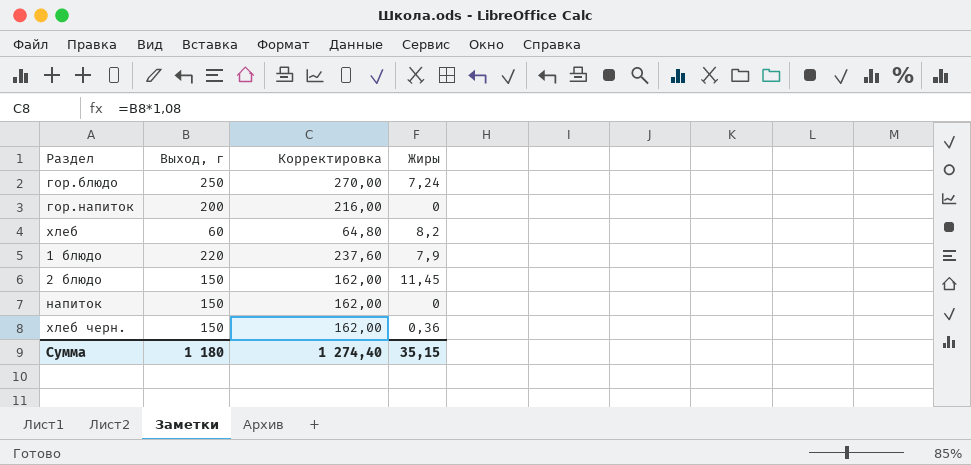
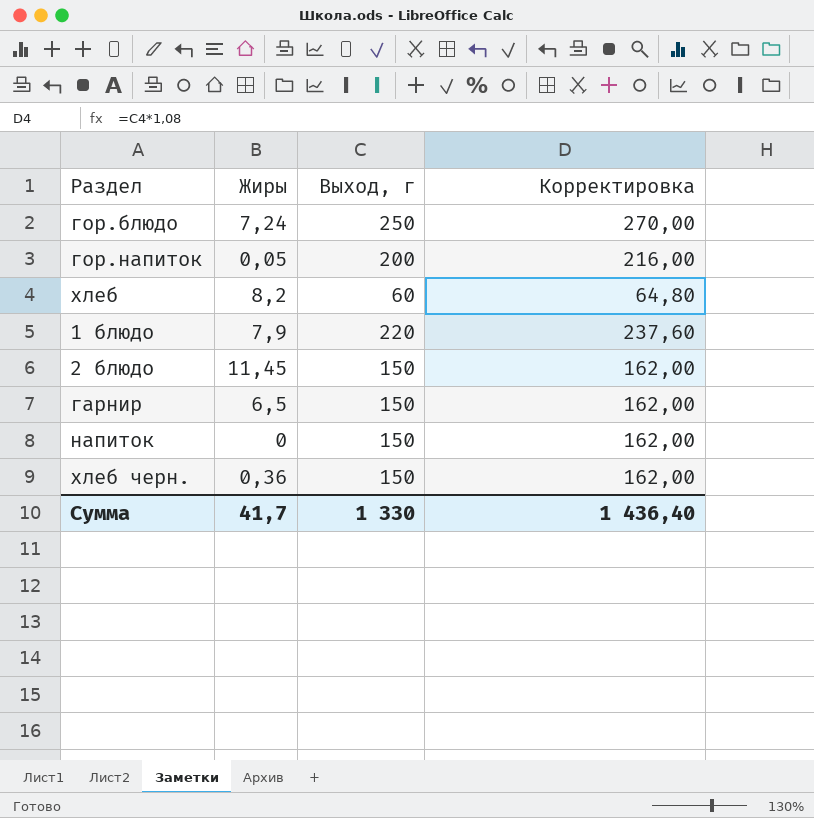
column Жиры | position: 4 -> 2
гор.напиток | Жиры: 0 -> 0,05
row гарнир: none -> 6,5 | 150 | 162,00
Сумма | Жиры: 35,15 -> 41,7
Сумма | Выход, г: 1 180 -> 1 330
Сумма | Корректировка: 1 274,40 -> 1 436,40

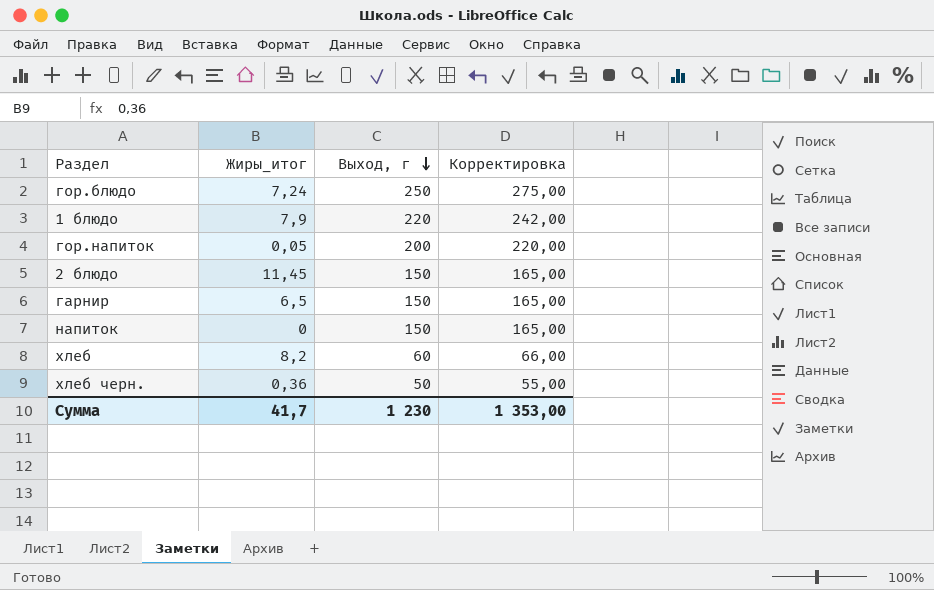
row order: none -> Выход, г descending
column name: Жиры -> Жиры_итог
column Корректировка | formula: [Выход, г] * 1,08 -> [Выход, г] * 1,1
хлеб черн. | Выход, г: 150 -> 50
Сумма | Выход, г: 1 330 -> 1 230
Сумма | Корректировка: 1 436,40 -> 1 353,00

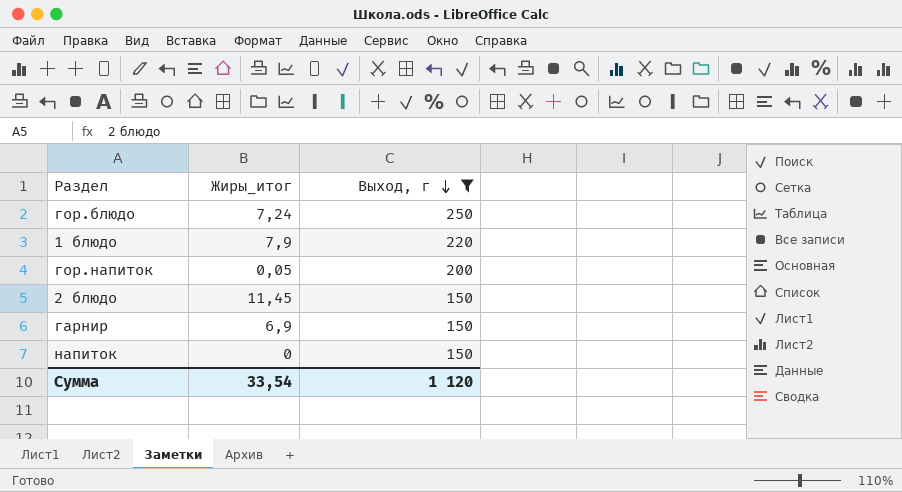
filter: none -> Выход, г >= 150
column Корректировка | formula: [Выход, г] * 1,1 -> none
гарнир | Жиры_итог: 6,5 -> 6,9
Сумма | Жиры_итог: 41,7 -> 33,54
Сумма | Выход, г: 1 230 -> 1 120

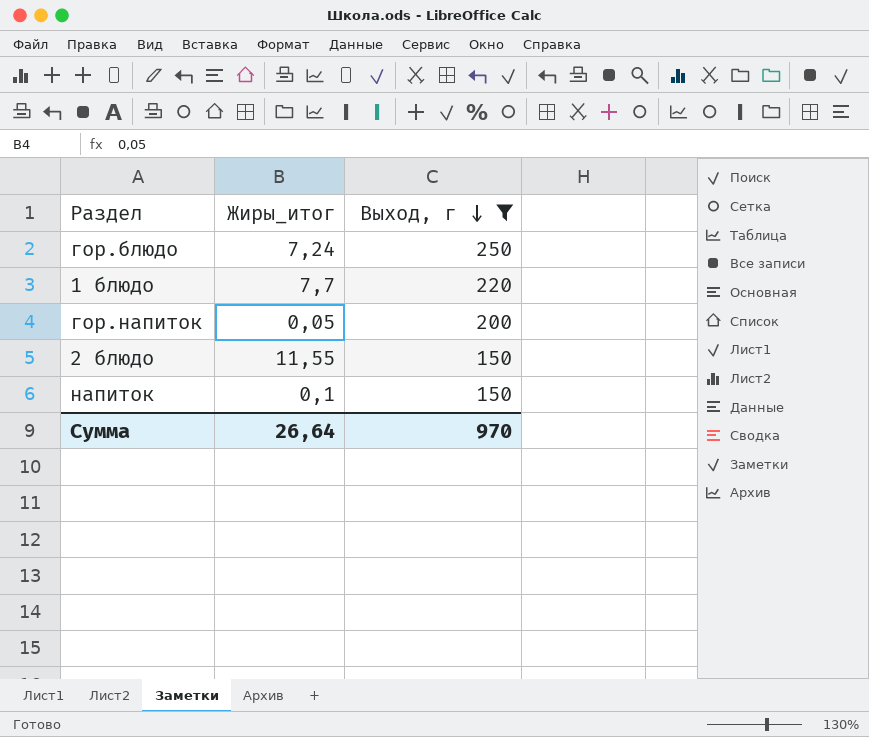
row гарнир: 6,9 | 150 -> none
1 блюдо | Жиры_итог: 7,9 -> 7,7
2 блюдо | Жиры_итог: 11,45 -> 11,55
напиток | Жиры_итог: 0 -> 0,1
Сумма | Жиры_итог: 33,54 -> 26,64
Сумма | Выход, г: 1 120 -> 970

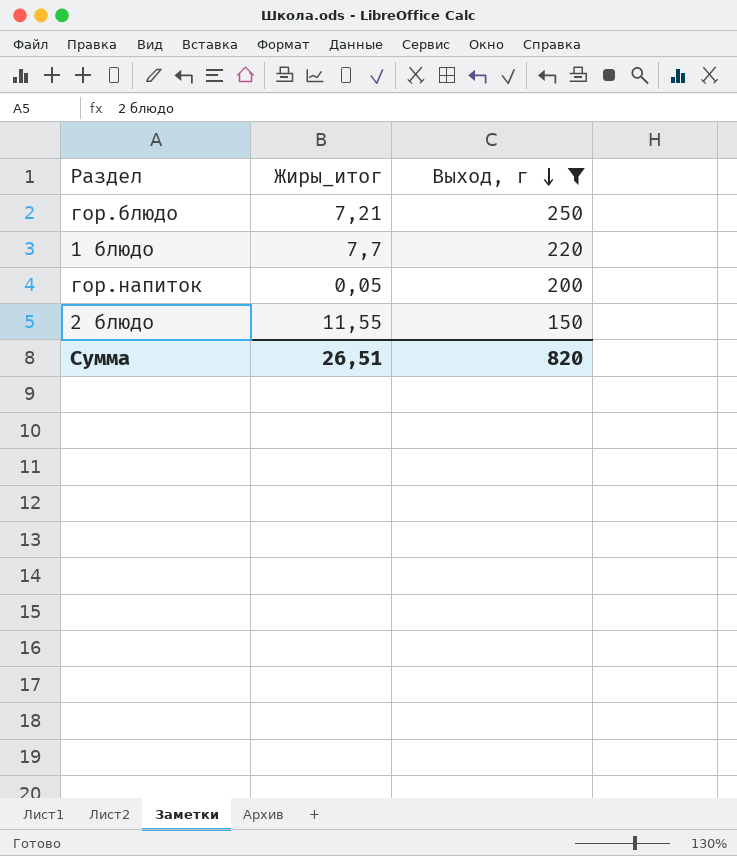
row напиток: 0,1 | 150 -> none
гор.блюдо | Жиры_итог: 7,24 -> 7,21
Сумма | Жиры_итог: 26,64 -> 26,51
Сумма | Выход, г: 970 -> 820

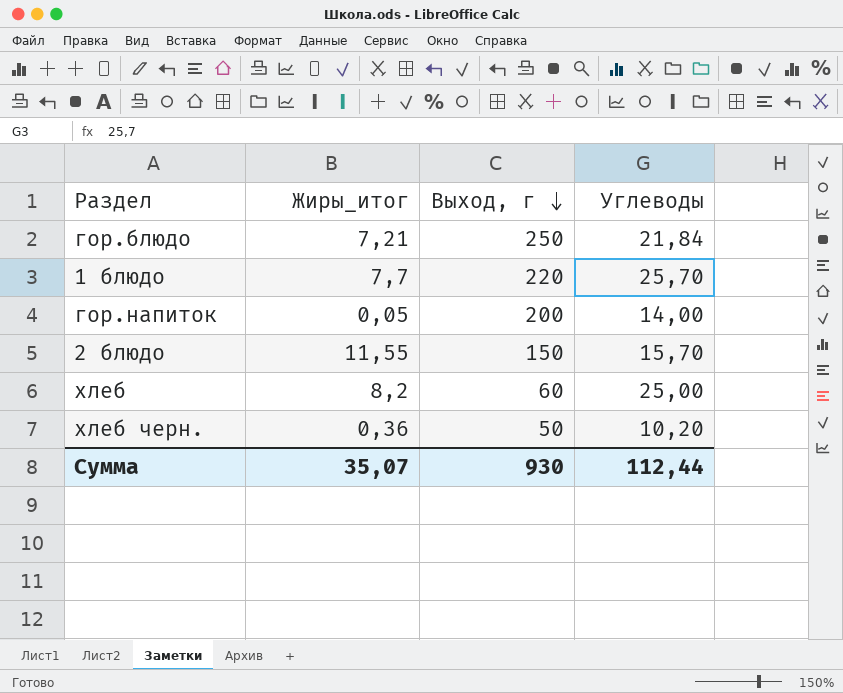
filter: Выход, г >= 150 -> none
column Углеводы | position: none -> 4
Сумма | Жиры_итог: 26,51 -> 35,07
Сумма | Выход, г: 820 -> 930

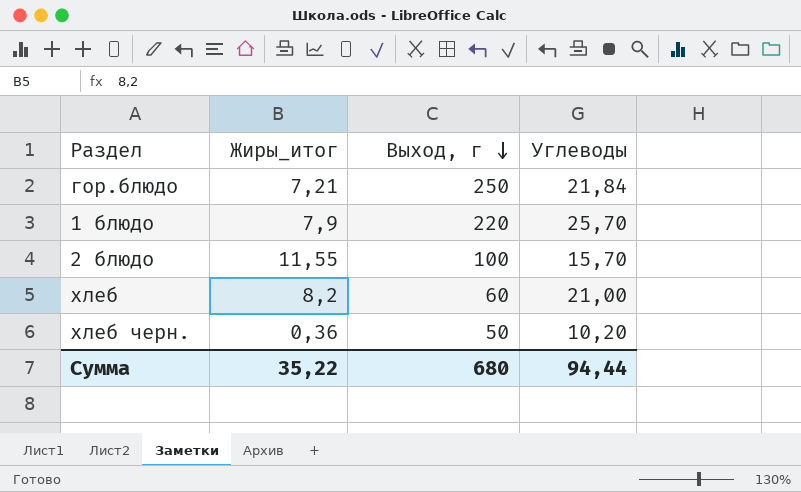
row гор.напиток: 0,05 | 200 | 14,00 -> none
1 блюдо | Жиры_итог: 7,7 -> 7,9
2 блюдо | Выход, г: 150 -> 100
хлеб | Углеводы: 25,00 -> 21,00
Сумма | Жиры_итог: 35,07 -> 35,22
Сумма | Выход, г: 930 -> 680
Сумма | Углеводы: 112,44 -> 94,44

